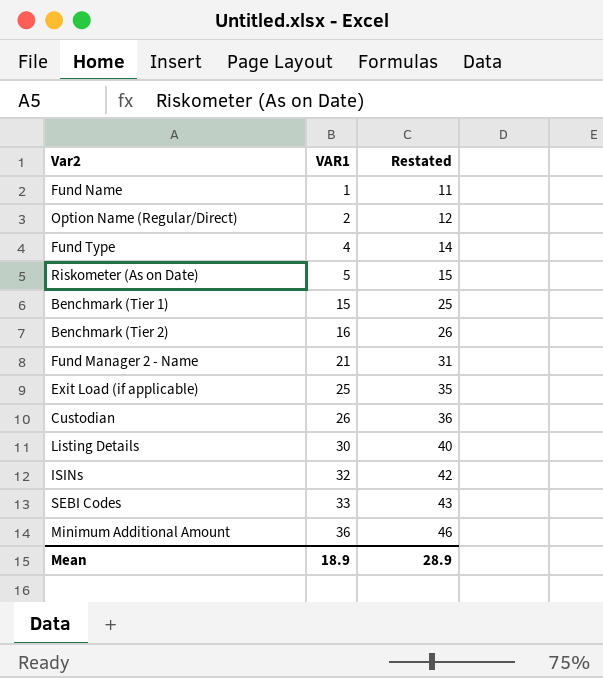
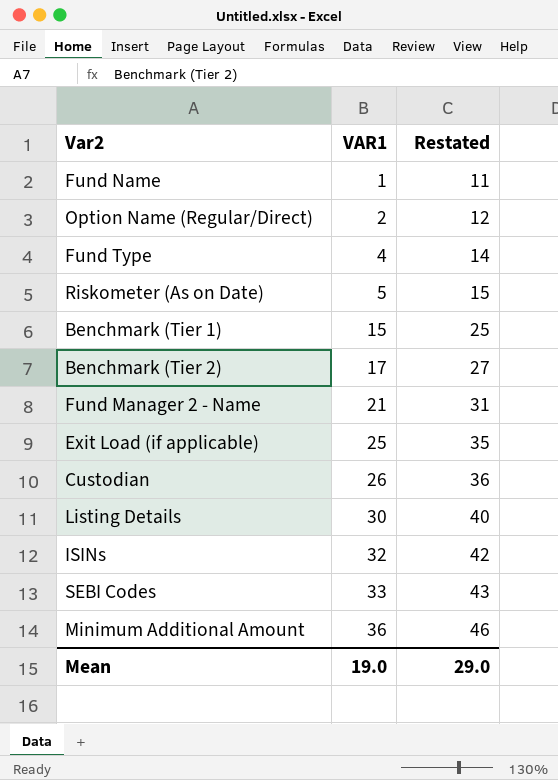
Benchmark (Tier 2) | VAR1: 16 -> 17
Benchmark (Tier 2) | Restated: 26 -> 27
Mean | VAR1: 18.9 -> 19.0
Mean | Restated: 28.9 -> 29.0

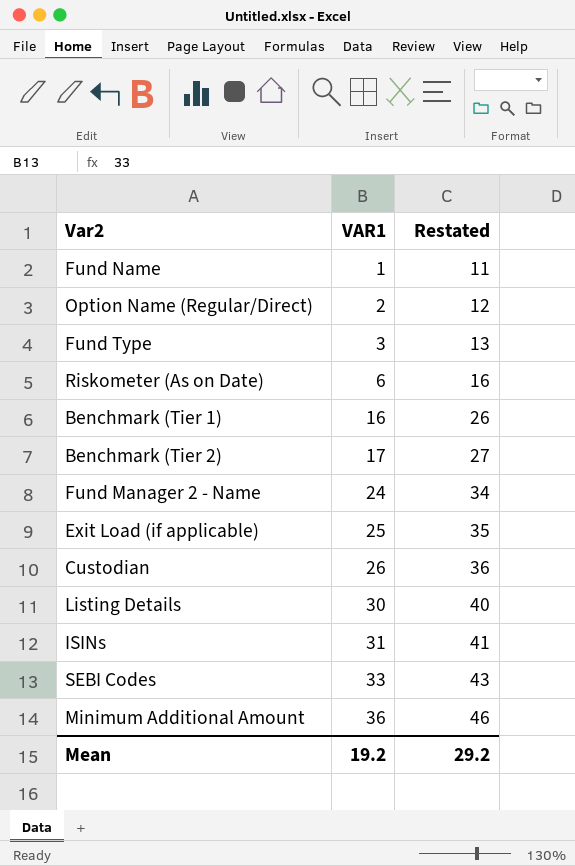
Fund Type | VAR1: 4 -> 3
Fund Type | Restated: 14 -> 13
Riskometer (As on Date) | VAR1: 5 -> 6
Riskometer (As on Date) | Restated: 15 -> 16
Benchmark (Tier 1) | VAR1: 15 -> 16
Benchmark (Tier 1) | Restated: 25 -> 26
Fund Manager 2 - Name | VAR1: 21 -> 24
Fund Manager 2 - Name | Restated: 31 -> 34
ISINs | VAR1: 32 -> 31
ISINs | Restated: 42 -> 41
Mean | VAR1: 19.0 -> 19.2
Mean | Restated: 29.0 -> 29.2

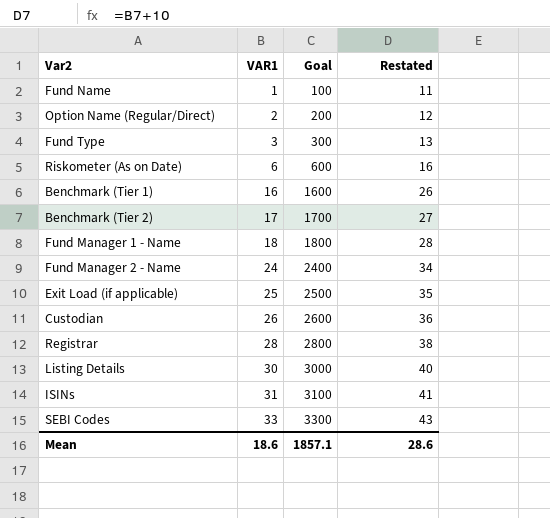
column Goal | formula: none -> [VAR1] * 100
row Minimum Additional Amount: 36 | 46 -> none
row Fund Manager 1 - Name: none -> 18 | 1800 | 28
row Registrar: none -> 28 | 2800 | 38
Mean | VAR1: 19.2 -> 18.6
Mean | Restated: 29.2 -> 28.6

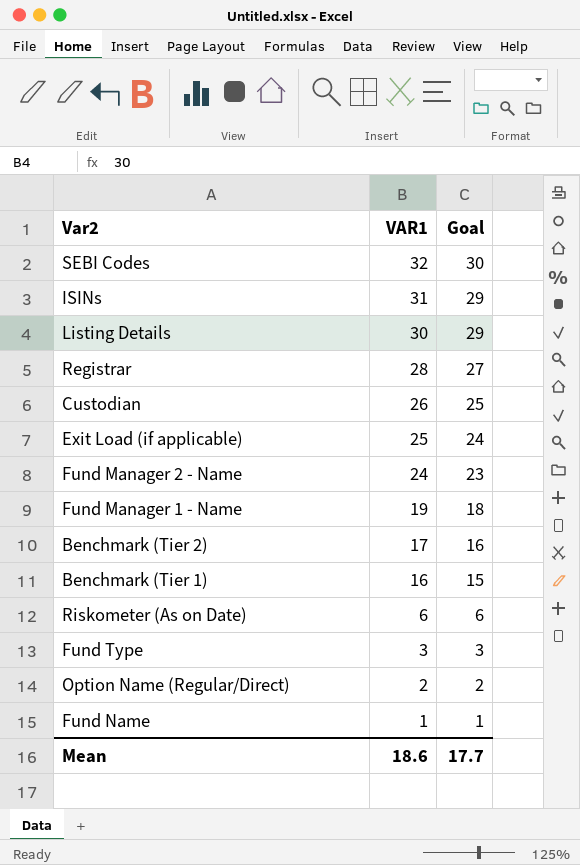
row order: VAR1 ascending -> VAR1 descending
column Restated | formula: [VAR1] + 10 -> none
column Goal | formula: [VAR1] * 100 -> [VAR1] * 0.95
SEBI Codes | VAR1: 33 -> 32
Fund Manager 1 - Name | VAR1: 18 -> 19
Mean | Goal: 1857.1 -> 17.7

